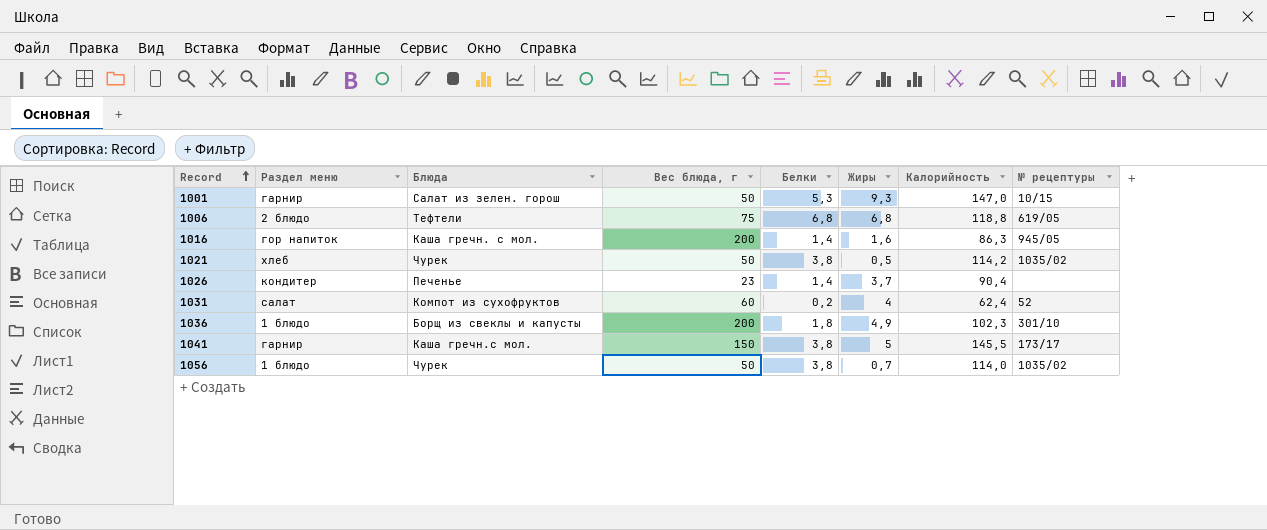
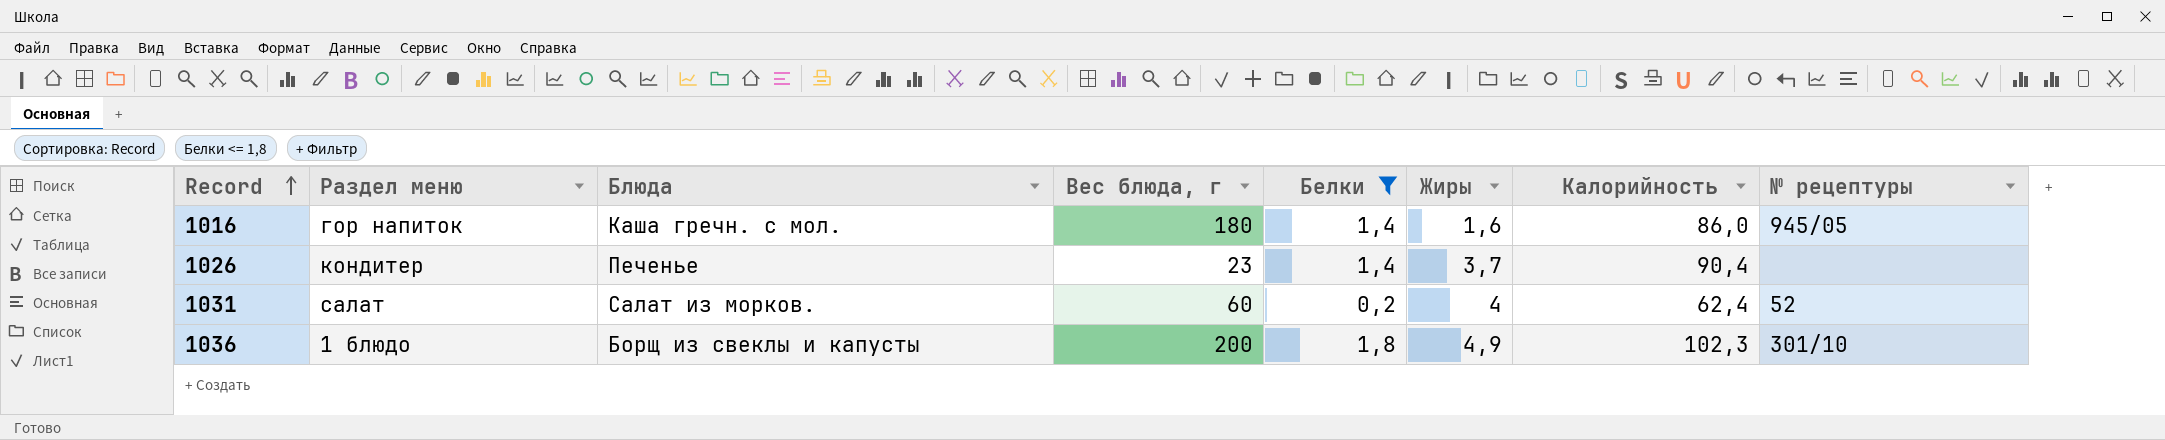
filter: none -> Белки <= 1,8
1016 | Вес блюда, г: 200 -> 180
1016 | Калорийность: 86,3 -> 86,0
1031 | Блюда: Компот из сухофруктов -> Салат из морков.

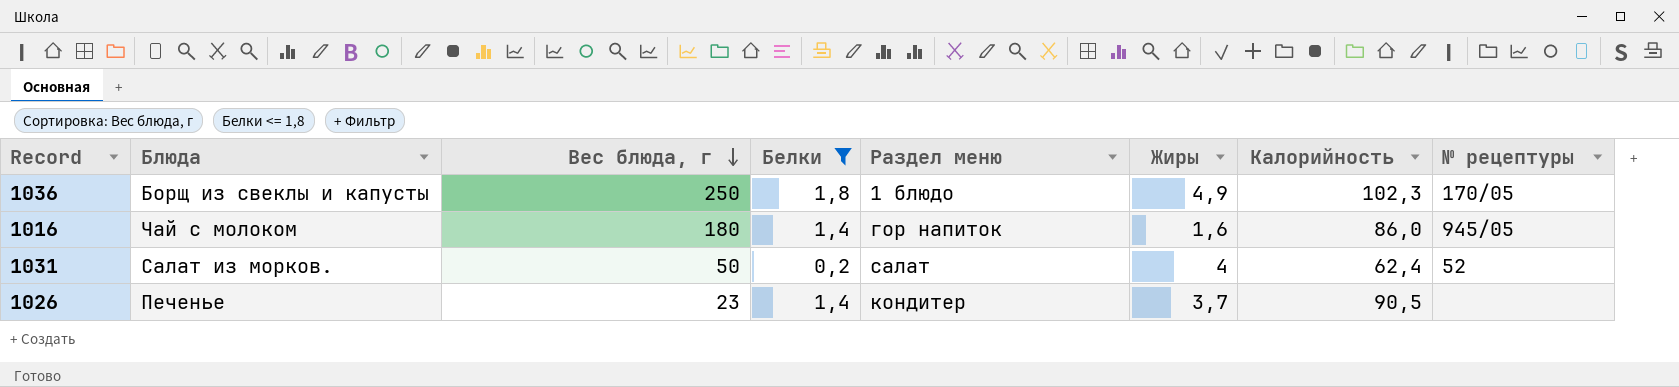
row order: Record ascending -> Вес блюда, г descending
column Раздел меню | position: 2 -> 5
1036 | Вес блюда, г: 200 -> 250
1036 | № рецептуры: 301/10 -> 170/05
1016 | Блюда: Каша гречн. с мол. -> Чай с молоком
1031 | Вес блюда, г: 60 -> 50
1026 | Калорийность: 90,4 -> 90,5

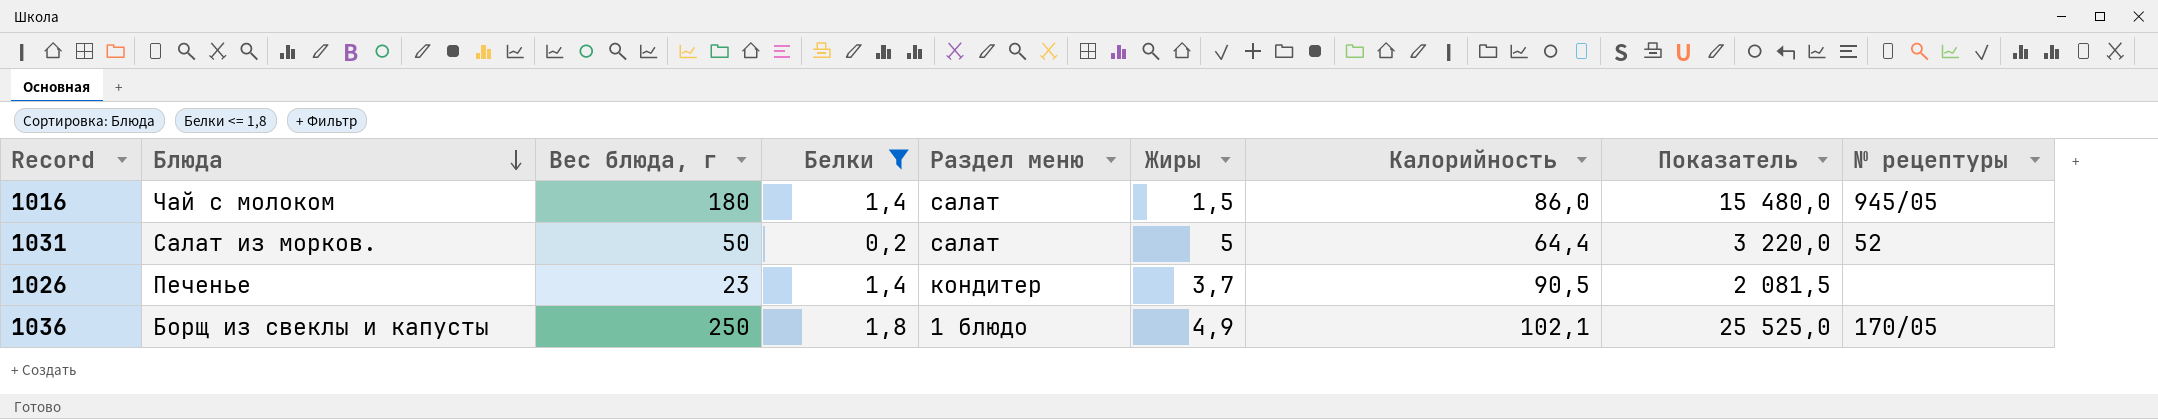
row order: Вес блюда, г descending -> Блюда descending
column Показатель | formula: none -> [Вес блюда, г] * [Калорийность]
1016 | Раздел меню: гор напиток -> салат
1016 | Жиры: 1,6 -> 1,5
1031 | Жиры: 4 -> 5
1031 | Калорийность: 62,4 -> 64,4
1036 | Калорийность: 102,3 -> 102,1

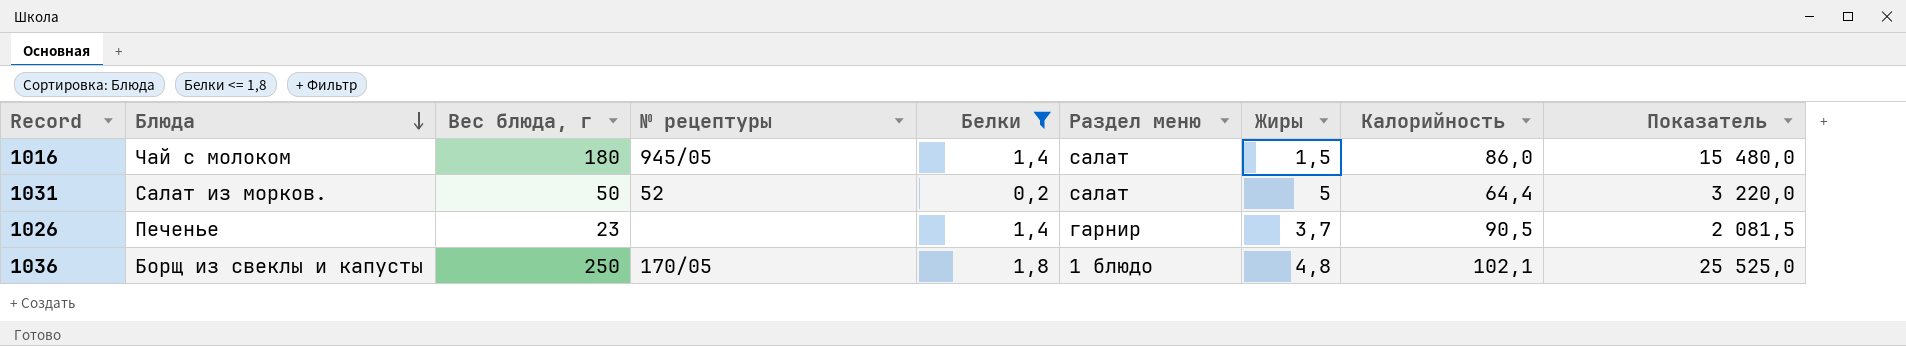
column № рецептуры | position: 9 -> 4
1026 | Раздел меню: кондитер -> гарнир
1036 | Жиры: 4,9 -> 4,8

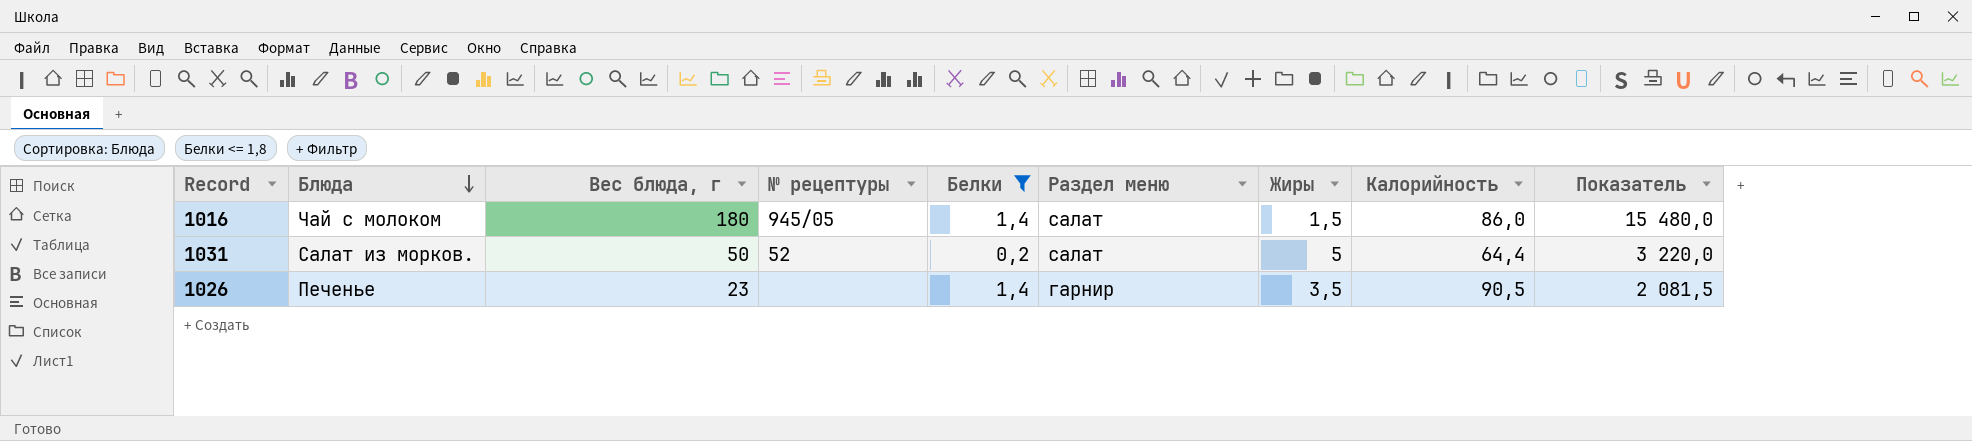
row 1036: Борщ из свеклы и капусты | 250 | 170/05 | 1,8 | 1 блюдо | 4,8 | 102,1 | 25 525,0 -> none
1026 | Жиры: 3,7 -> 3,5

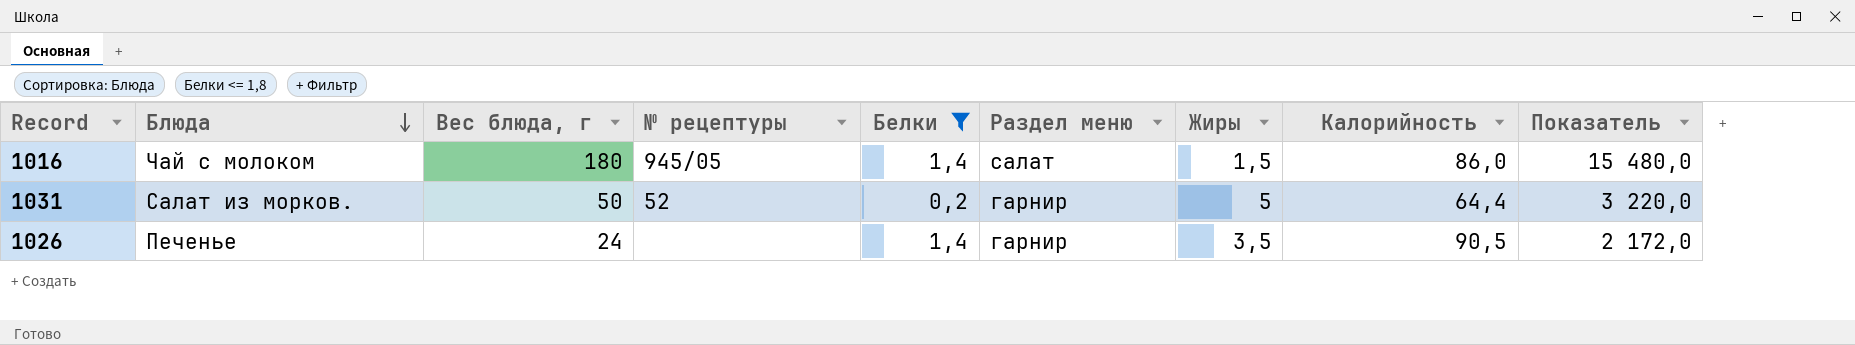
1031 | Раздел меню: салат -> гарнир
1026 | Вес блюда, г: 23 -> 24
1026 | Показатель: 2 081,5 -> 2 172,0

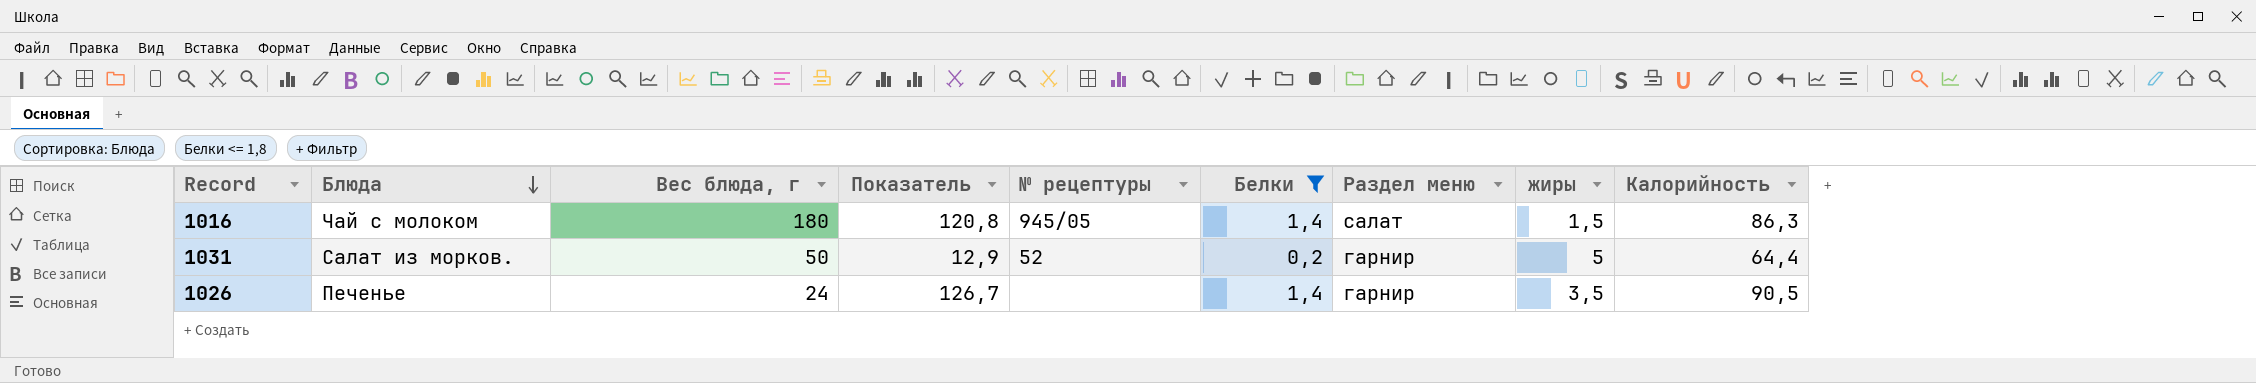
column Показатель | formula: [Вес блюда, г] * [Калорийность] -> [Белки] * [Калорийность]
column Показатель | position: 9 -> 4
column name: Жиры -> жиры
1016 | Калорийность: 86,0 -> 86,3

